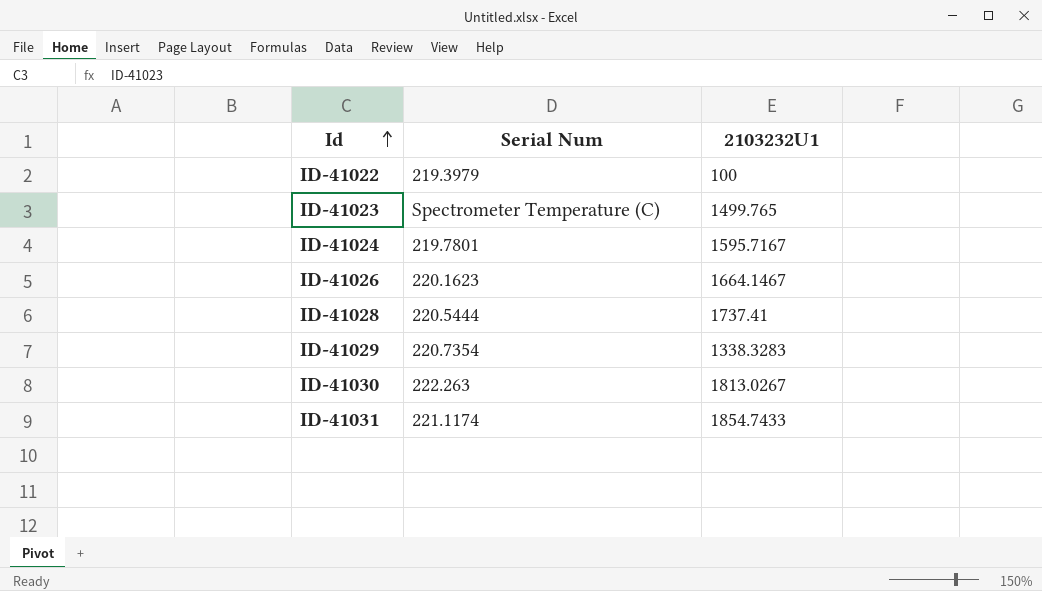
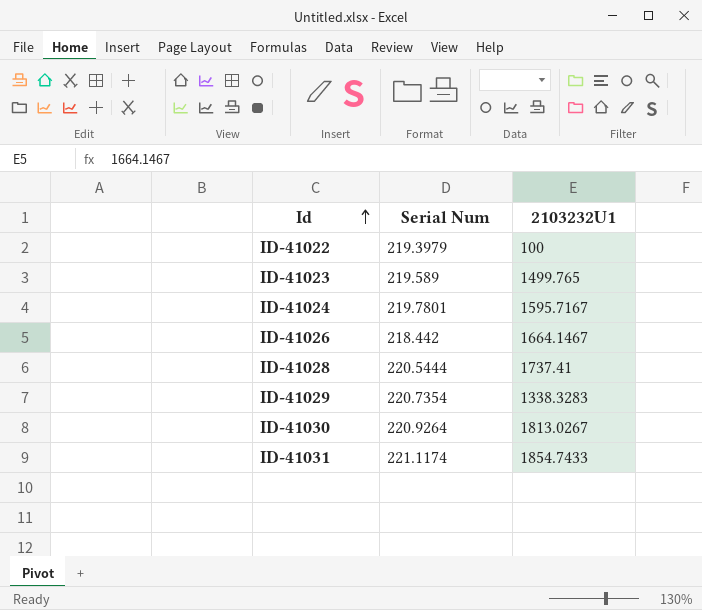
ID-41023 | Serial Num: Spectrometer Temperature (C) -> 219.589
ID-41026 | Serial Num: 220.1623 -> 218.442
ID-41030 | Serial Num: 222.263 -> 220.9264

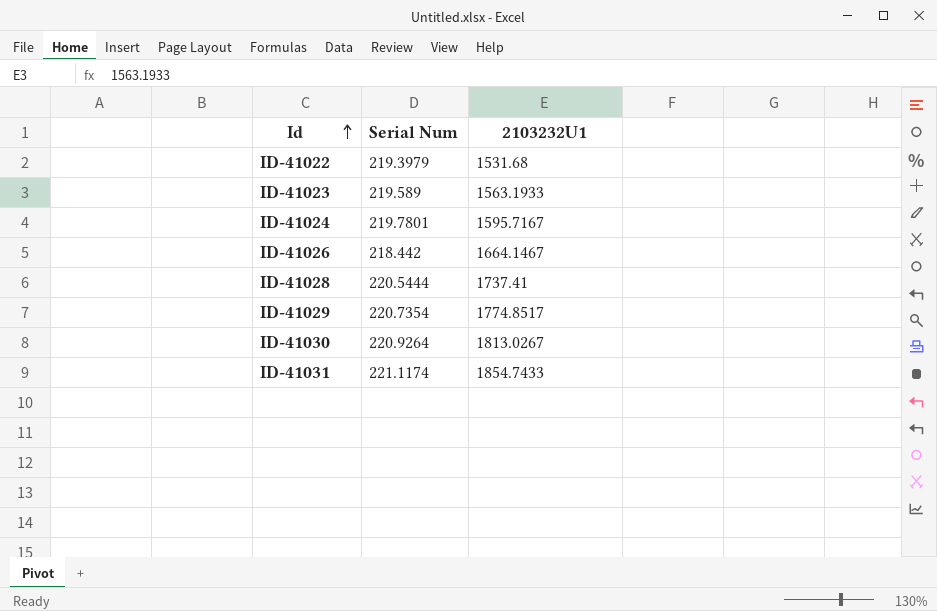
ID-41022 | 2103232U1: 100 -> 1531.68
ID-41023 | 2103232U1: 1499.765 -> 1563.1933
ID-41029 | 2103232U1: 1338.3283 -> 1774.8517

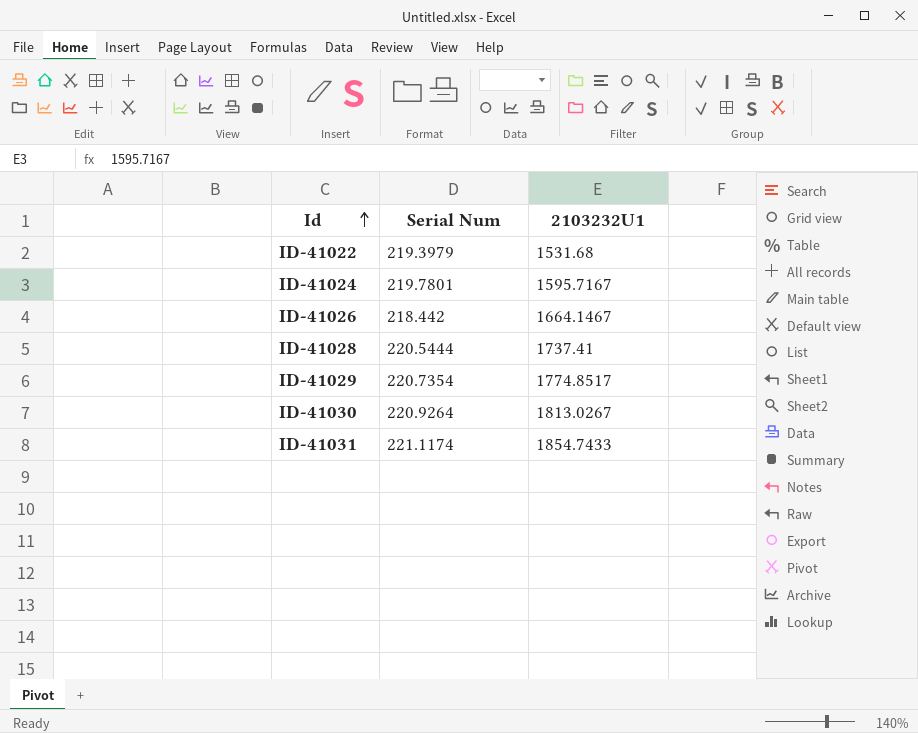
row ID-41023: 219.589 | 1563.1933 -> none

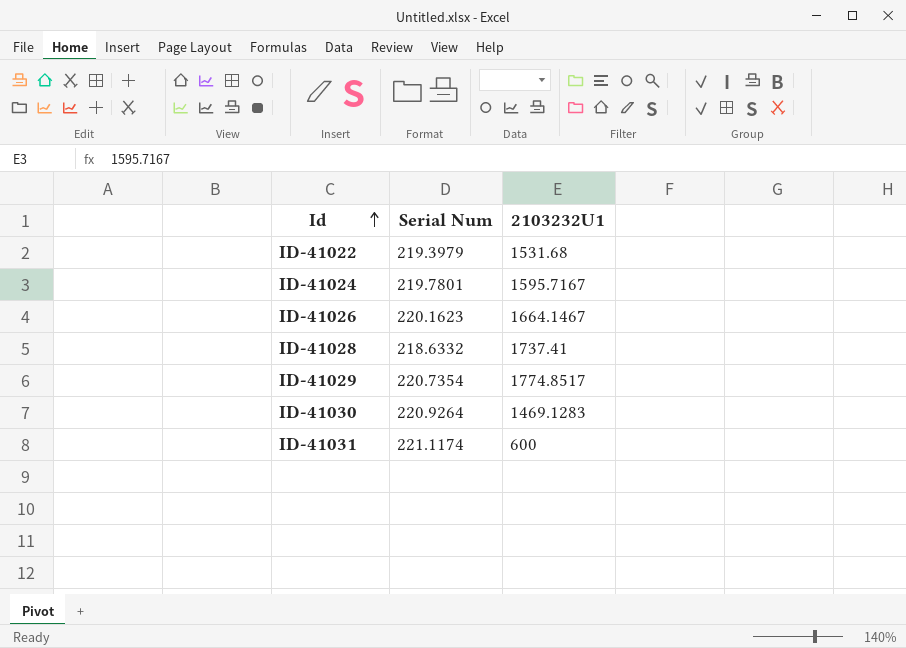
ID-41026 | Serial Num: 218.442 -> 220.1623
ID-41028 | Serial Num: 220.5444 -> 218.6332
ID-41030 | 2103232U1: 1813.0267 -> 1469.1283
ID-41031 | 2103232U1: 1854.7433 -> 600

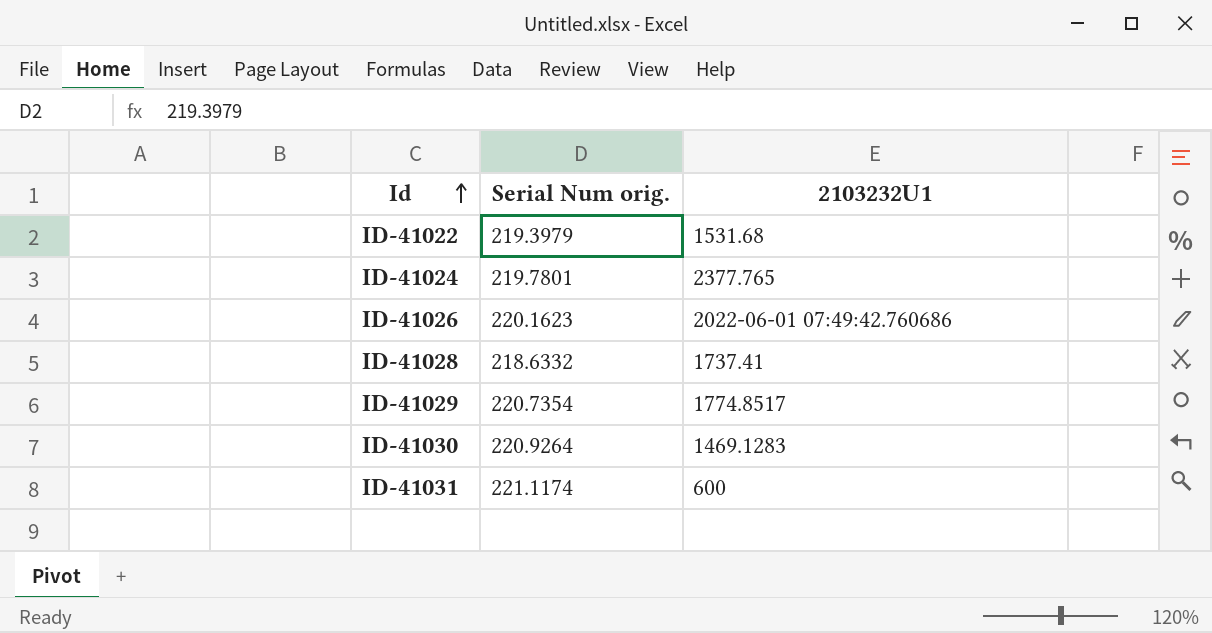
column name: Serial Num -> Serial Num orig.
ID-41024 | 2103232U1: 1595.7167 -> 2377.765
ID-41026 | 2103232U1: 1664.1467 -> 2022-06-01 07:49:42.760686

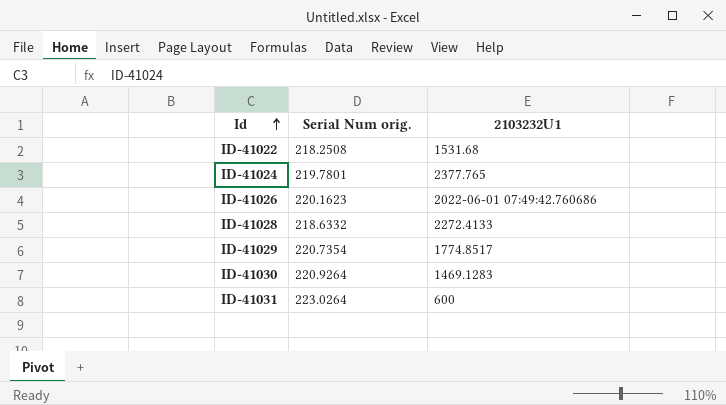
ID-41022 | Serial Num orig.: 219.3979 -> 218.2508
ID-41028 | 2103232U1: 1737.41 -> 2272.4133
ID-41031 | Serial Num orig.: 221.1174 -> 223.0264

